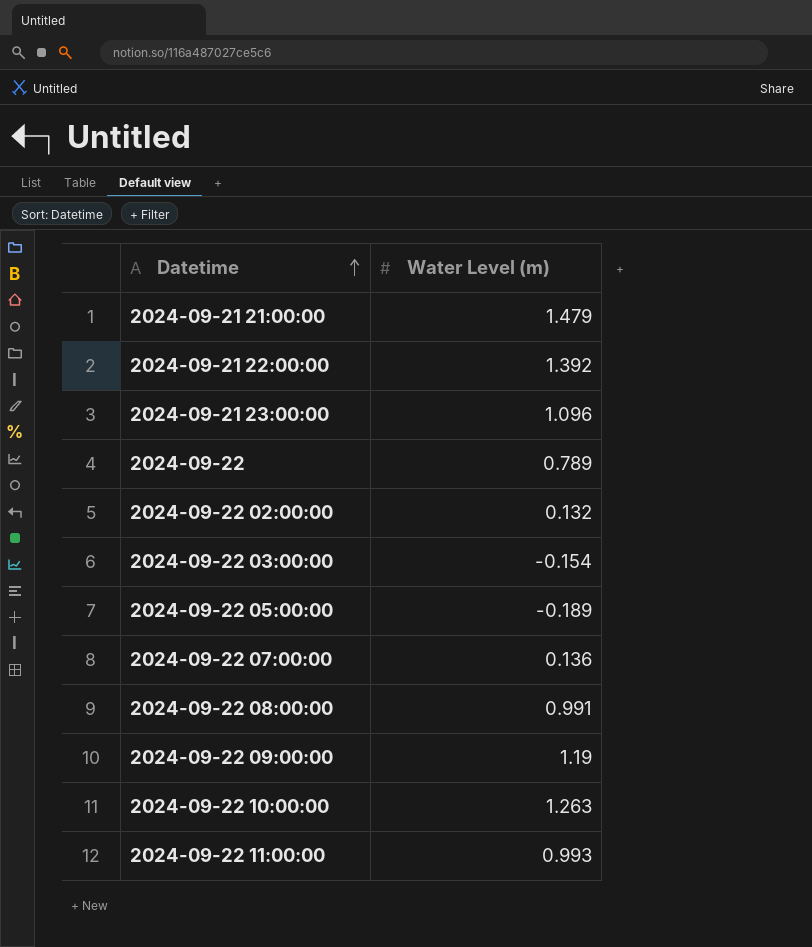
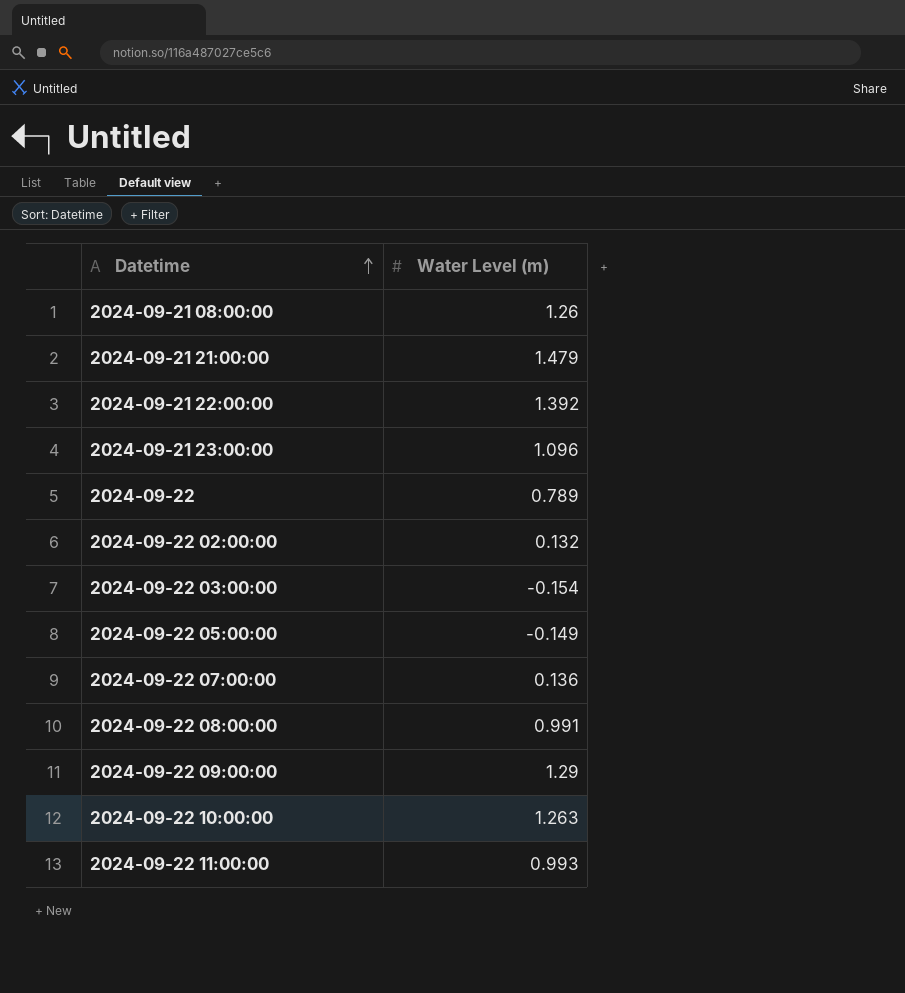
row 2024-09-21 08:00:00: none -> 1.26
2024-09-22 05:00:00 | Water Level (m): -0.189 -> -0.149
2024-09-22 09:00:00 | Water Level (m): 1.19 -> 1.29

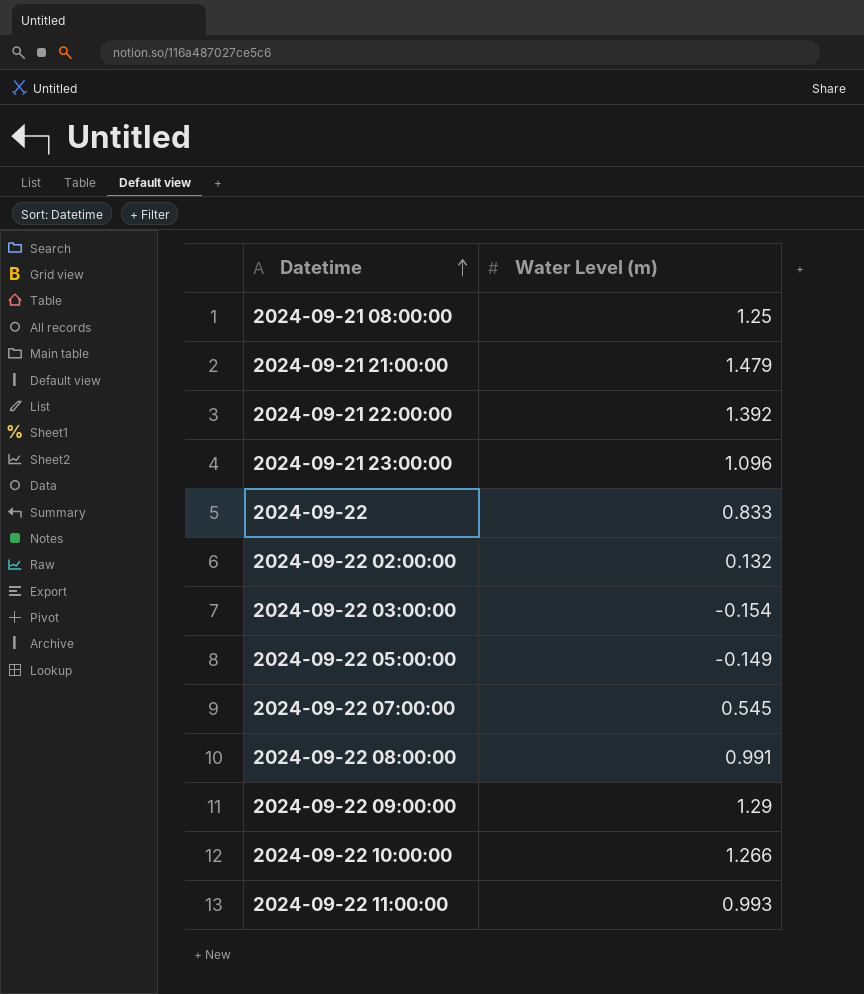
2024-09-21 08:00:00 | Water Level (m): 1.26 -> 1.25
2024-09-22 | Water Level (m): 0.789 -> 0.833
2024-09-22 07:00:00 | Water Level (m): 0.136 -> 0.545
2024-09-22 10:00:00 | Water Level (m): 1.263 -> 1.266

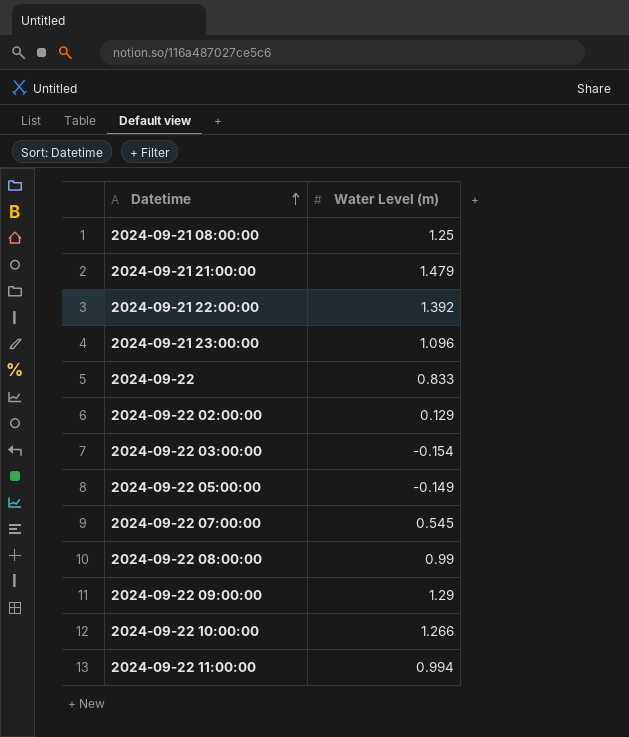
2024-09-22 02:00:00 | Water Level (m): 0.132 -> 0.129
2024-09-22 08:00:00 | Water Level (m): 0.991 -> 0.99
2024-09-22 11:00:00 | Water Level (m): 0.993 -> 0.994

